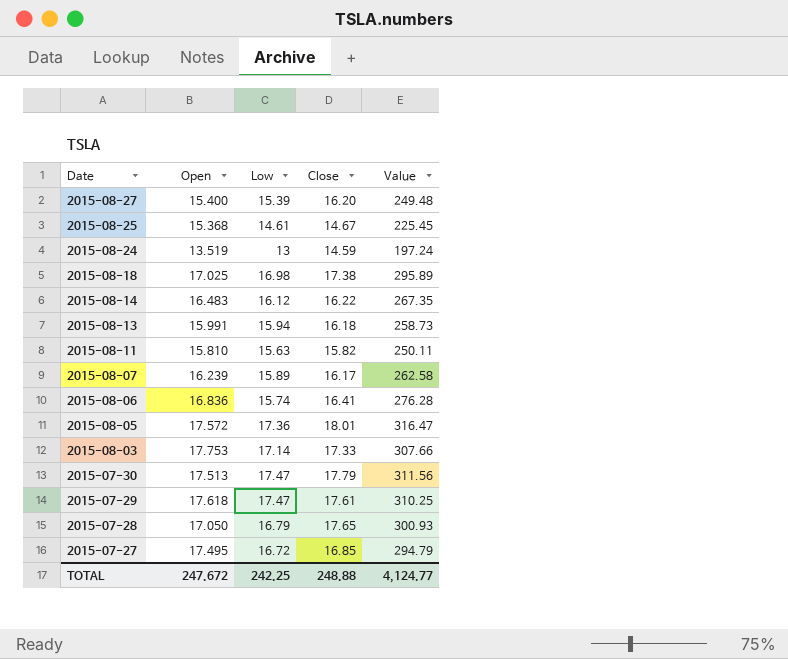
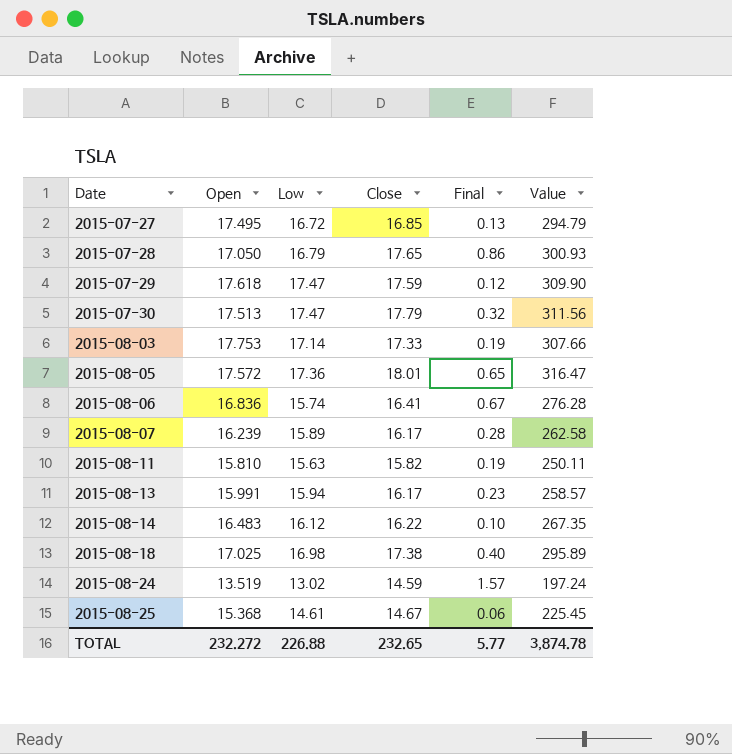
row order: Date descending -> Date ascending
column Final | formula: none -> [Close] - [Low]
row 2015-08-27: 15.400 | 15.39 | 16.20 | 249.48 -> none
2015-07-29 | Close: 17.61 -> 17.59
2015-07-29 | Value: 310.25 -> 309.90
2015-08-13 | Close: 16.18 -> 16.17
2015-08-13 | Value: 258.73 -> 258.57
2015-08-24 | Low: 13 -> 13.02
TOTAL | Open: 247.672 -> 232.272
TOTAL | Low: 242.25 -> 226.88
TOTAL | Close: 248.88 -> 232.65
TOTAL | Value: 4,124.77 -> 3,874.78

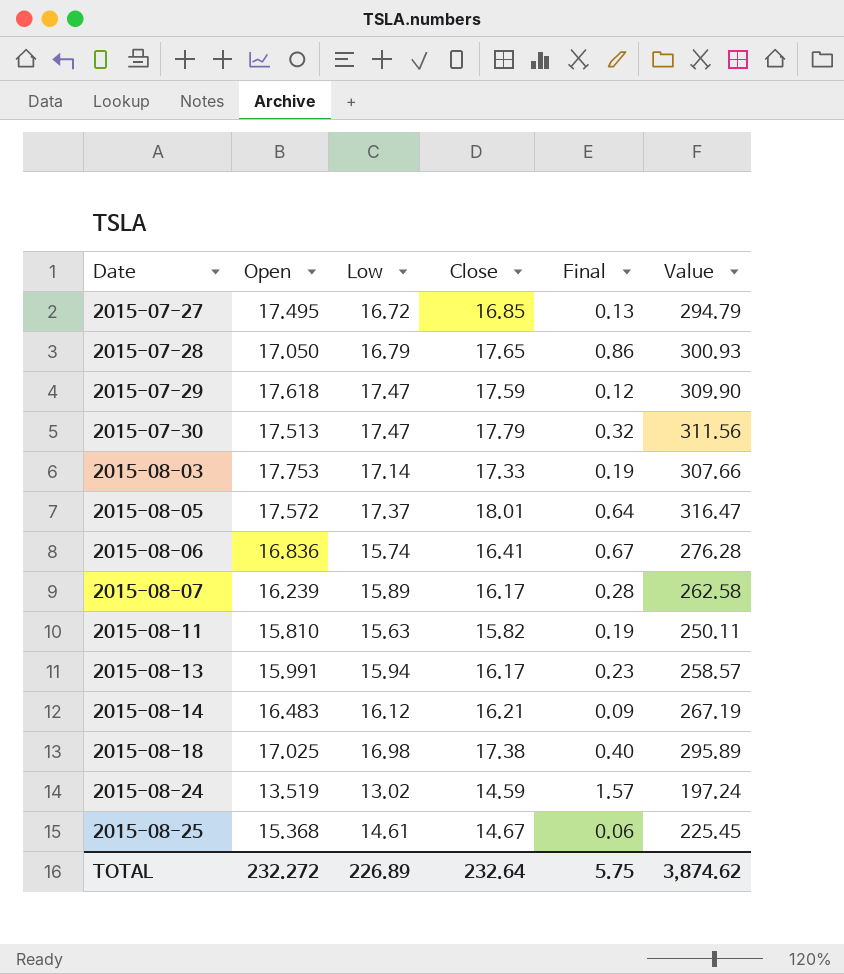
2015-08-05 | Low: 17.36 -> 17.37
2015-08-05 | Final: 0.65 -> 0.64
2015-08-14 | Close: 16.22 -> 16.21
2015-08-14 | Final: 0.10 -> 0.09
2015-08-14 | Value: 267.35 -> 267.19
TOTAL | Low: 226.88 -> 226.89
TOTAL | Close: 232.65 -> 232.64
TOTAL | Final: 5.77 -> 5.75
TOTAL | Value: 3,874.78 -> 3,874.62

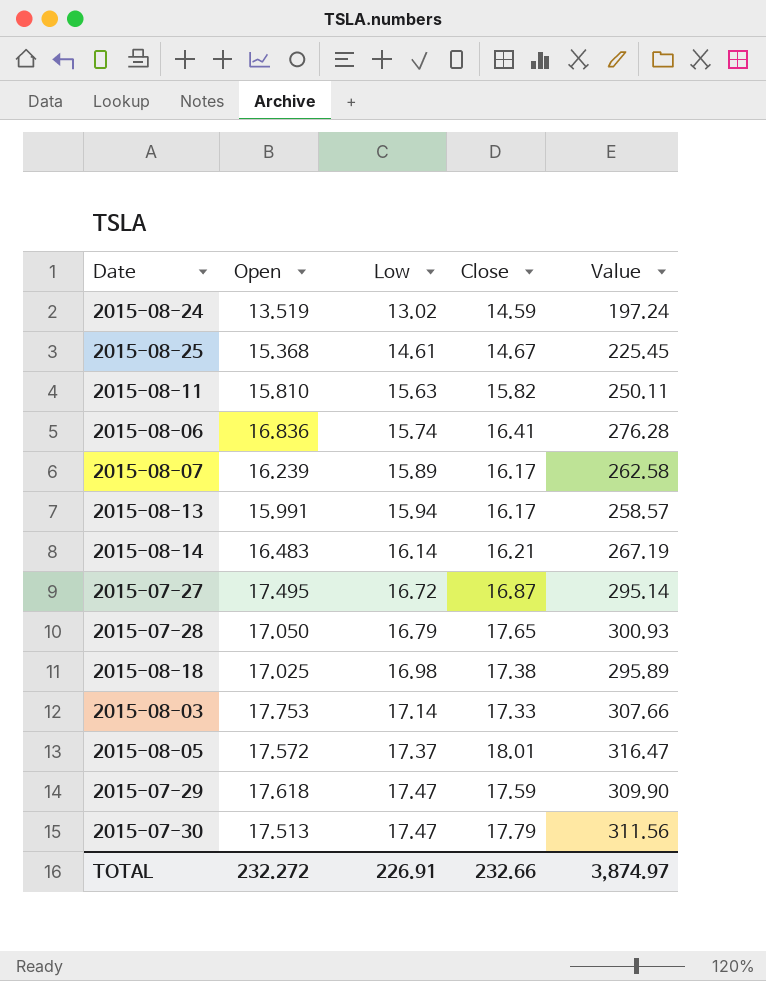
row order: Date ascending -> Low ascending
column Final | formula: [Close] - [Low] -> none
2015-08-14 | Low: 16.12 -> 16.14
2015-07-27 | Close: 16.85 -> 16.87
2015-07-27 | Value: 294.79 -> 295.14
TOTAL | Low: 226.89 -> 226.91
TOTAL | Close: 232.64 -> 232.66
TOTAL | Value: 3,874.62 -> 3,874.97

